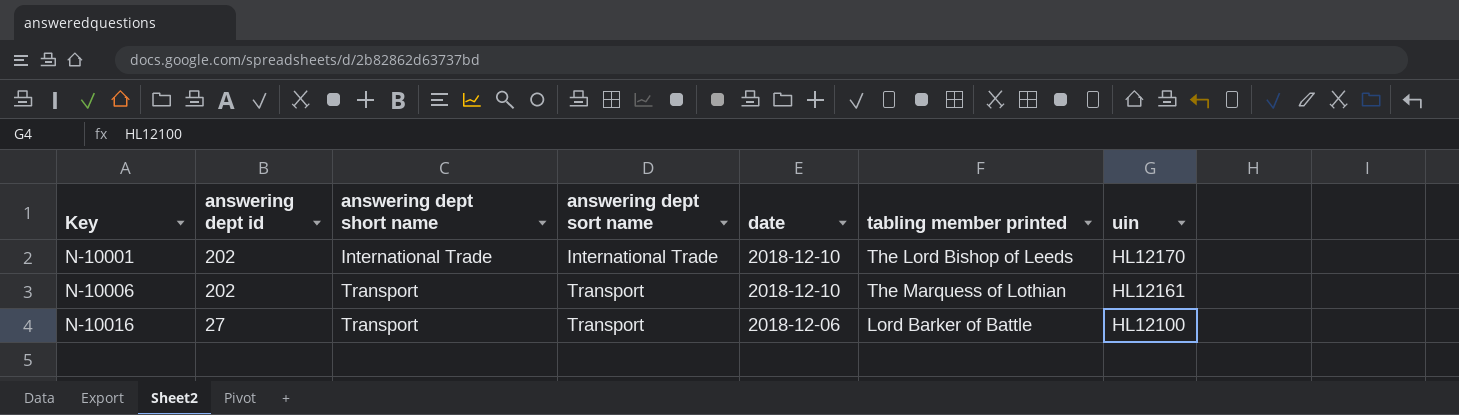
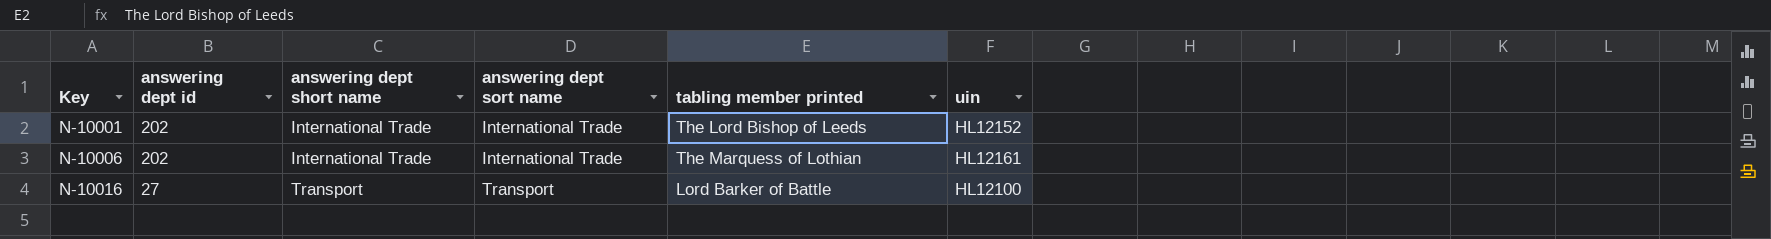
column date | position: 5 -> none
N-10001 | uin: HL12170 -> HL12152
N-10006 | answering dept short name: Transport -> International Trade
N-10006 | answering dept sort name: Transport -> International Trade

